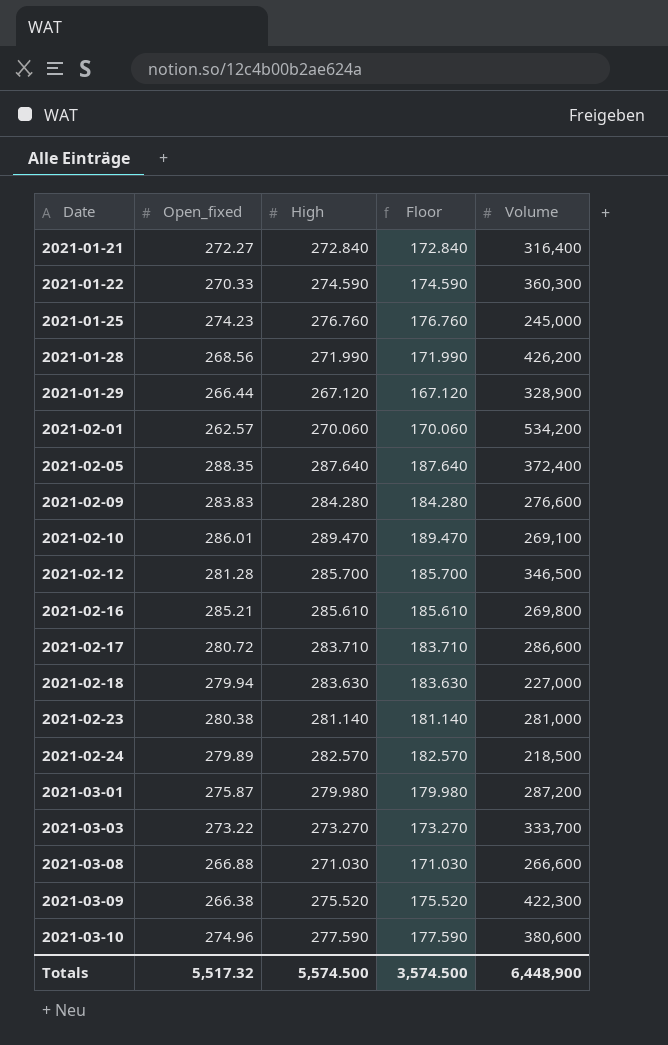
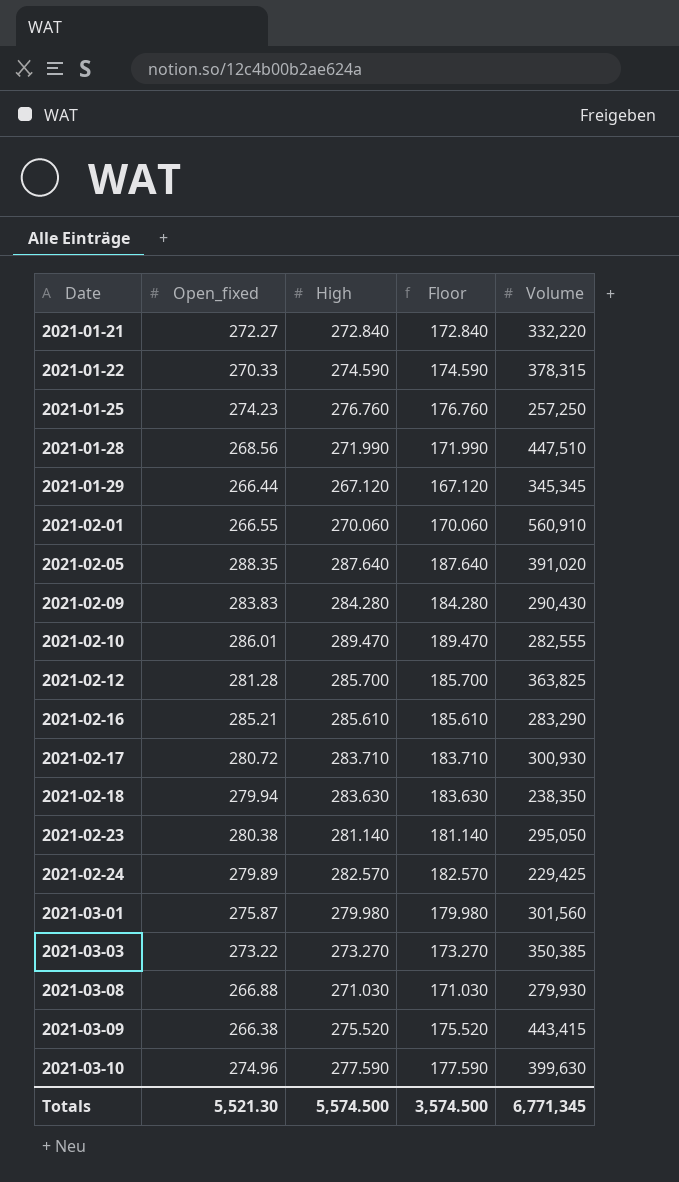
2021-01-21 | Volume: 316,400 -> 332,220
2021-01-22 | Volume: 360,300 -> 378,315
2021-01-25 | Volume: 245,000 -> 257,250
2021-01-28 | Volume: 426,200 -> 447,510
2021-01-29 | Volume: 328,900 -> 345,345
2021-02-01 | Open_fixed: 262.57 -> 266.55
2021-02-01 | Volume: 534,200 -> 560,910
2021-02-05 | Volume: 372,400 -> 391,020
2021-02-09 | Volume: 276,600 -> 290,430
2021-02-10 | Volume: 269,100 -> 282,555
2021-02-12 | Volume: 346,500 -> 363,825
2021-02-16 | Volume: 269,800 -> 283,290
2021-02-17 | Volume: 286,600 -> 300,930
2021-02-18 | Volume: 227,000 -> 238,350
2021-02-23 | Volume: 281,000 -> 295,050
2021-02-24 | Volume: 218,500 -> 229,425
2021-03-01 | Volume: 287,200 -> 301,560
2021-03-03 | Volume: 333,700 -> 350,385
2021-03-08 | Volume: 266,600 -> 279,930
2021-03-09 | Volume: 422,300 -> 443,415
2021-03-10 | Volume: 380,600 -> 399,630
Totals | Open_fixed: 5,517.32 -> 5,521.30
Totals | Volume: 6,448,900 -> 6,771,345

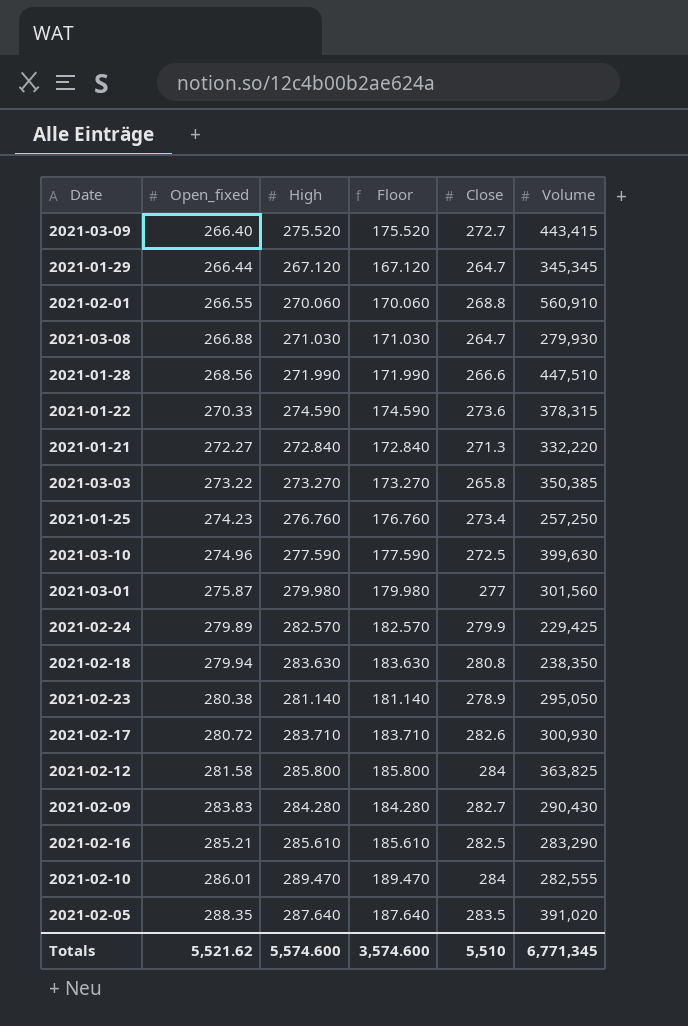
row order: Date ascending -> Open_fixed ascending
column Close | position: none -> 5
2021-03-09 | Open_fixed: 266.38 -> 266.40
2021-02-12 | Open_fixed: 281.28 -> 281.58
2021-02-12 | High: 285.700 -> 285.800
2021-02-12 | Floor: 185.700 -> 185.800
Totals | Open_fixed: 5,521.30 -> 5,521.62
Totals | High: 5,574.500 -> 5,574.600
Totals | Floor: 3,574.500 -> 3,574.600

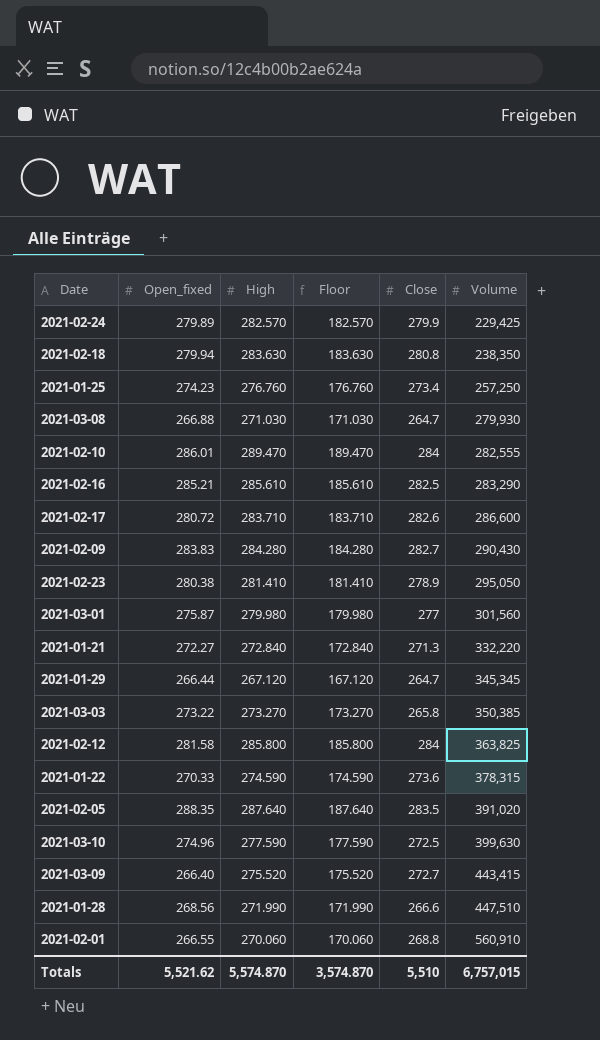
row order: Open_fixed ascending -> Volume ascending
2021-02-17 | Volume: 300,930 -> 286,600
2021-02-23 | High: 281.140 -> 281.410
2021-02-23 | Floor: 181.140 -> 181.410
Totals | High: 5,574.600 -> 5,574.870
Totals | Floor: 3,574.600 -> 3,574.870
Totals | Volume: 6,771,345 -> 6,757,015

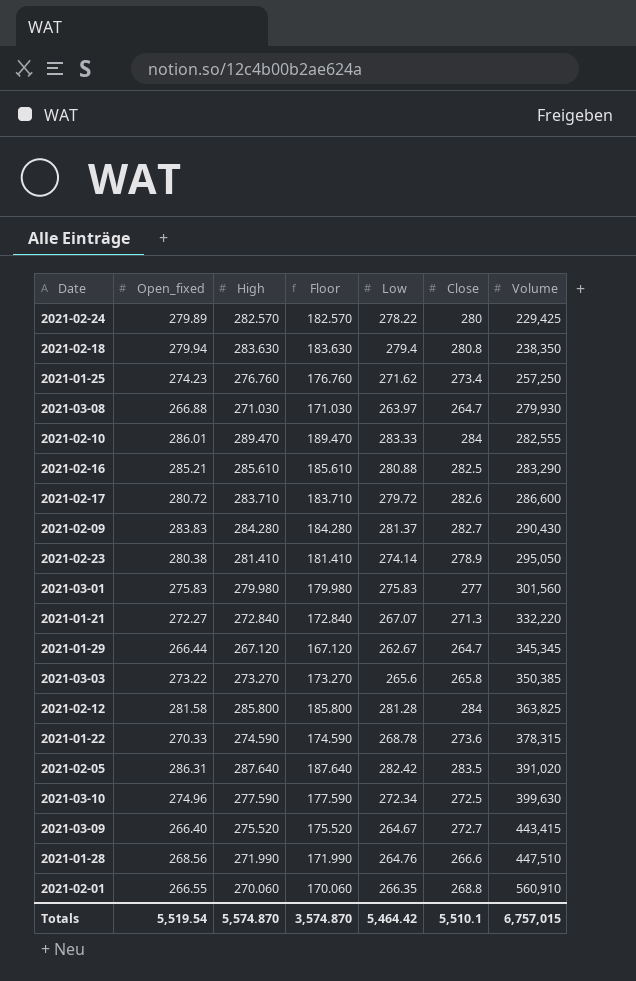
column Low | position: none -> 5
2021-02-24 | Close: 279.9 -> 280
2021-03-01 | Open_fixed: 275.87 -> 275.83
2021-02-05 | Open_fixed: 288.35 -> 286.31
Totals | Open_fixed: 5,521.62 -> 5,519.54
Totals | Close: 5,510 -> 5,510.1

